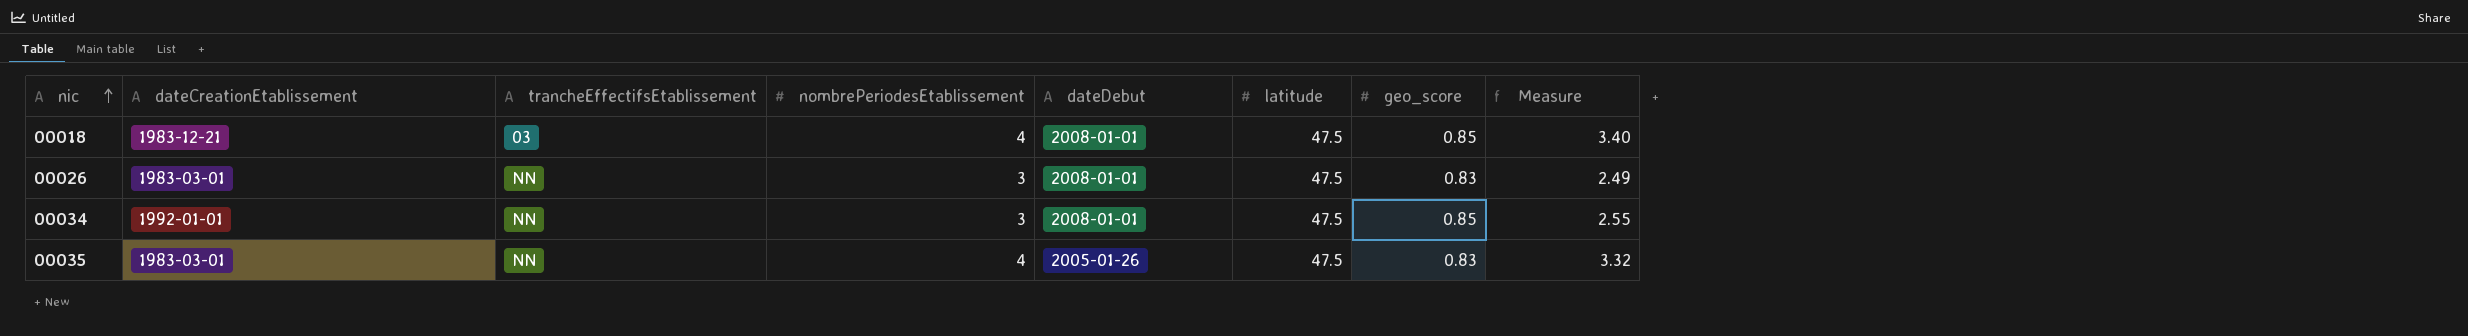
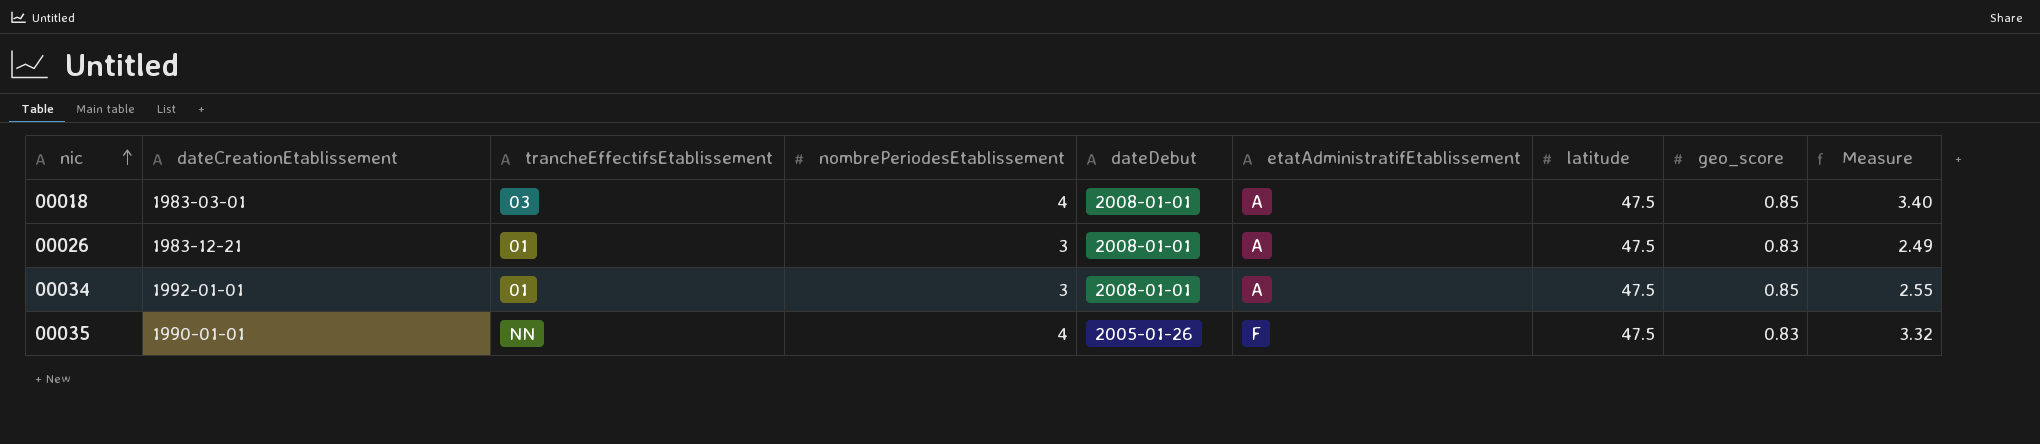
column etatAdministratifEtablissement | position: none -> 6
00018 | dateCreationEtablissement: 1983-12-21 -> 1983-03-01
00026 | dateCreationEtablissement: 1983-03-01 -> 1983-12-21
00026 | trancheEffectifsEtablissement: NN -> 01
00034 | trancheEffectifsEtablissement: NN -> 01
00035 | dateCreationEtablissement: 1983-03-01 -> 1990-01-01

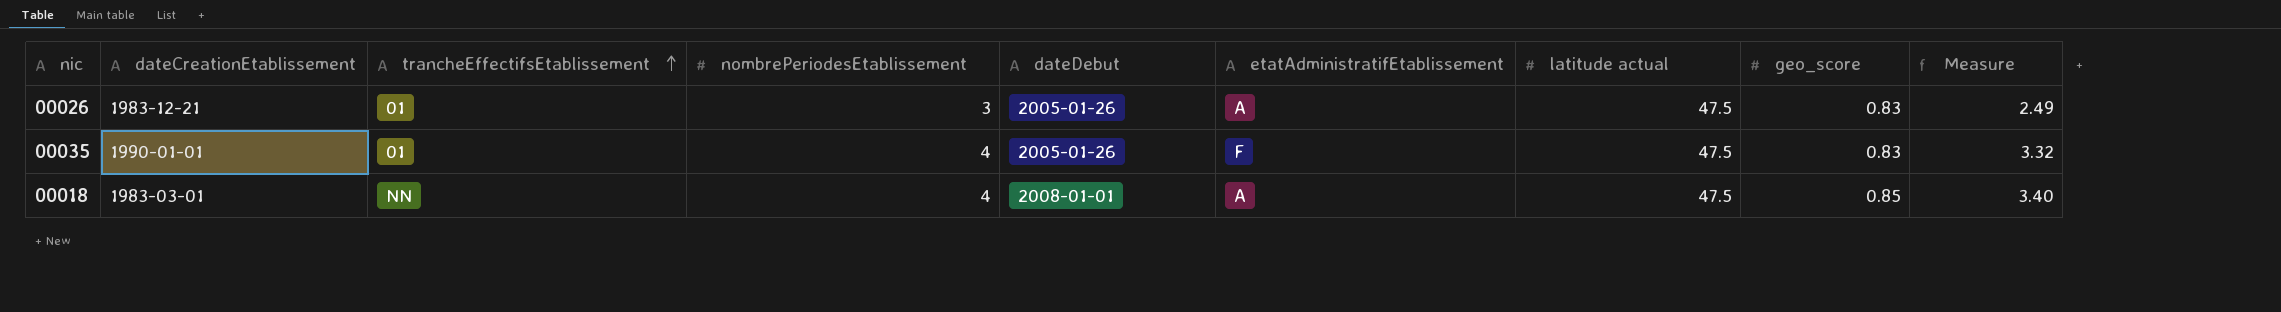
row order: nic ascending -> trancheEffectifsEtablissement ascending
column name: latitude -> latitude actual
row 00034: 1992-01-01 | 01 | 3 | 2008-01-01 | A | 47.5 | 0.85 | 2.55 -> none
00026 | dateDebut: 2008-01-01 -> 2005-01-26
00035 | trancheEffectifsEtablissement: NN -> 01
00018 | trancheEffectifsEtablissement: 03 -> NN

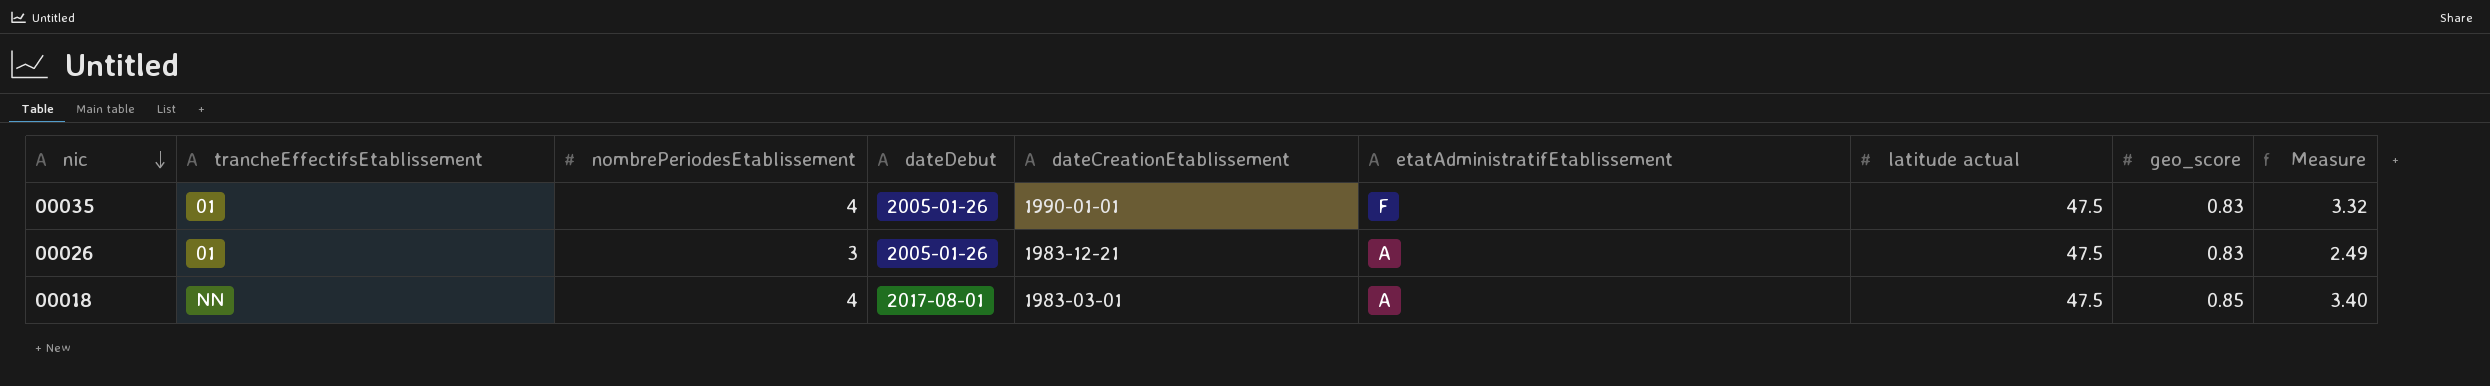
row order: trancheEffectifsEtablissement ascending -> nic descending
column dateCreationEtablissement | position: 2 -> 5
00018 | dateDebut: 2008-01-01 -> 2017-08-01

